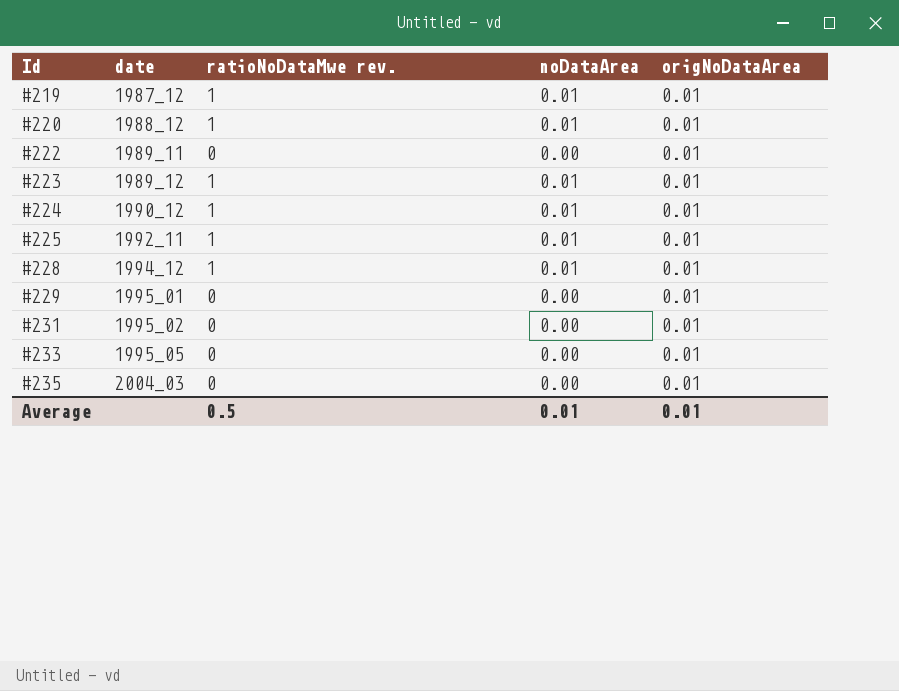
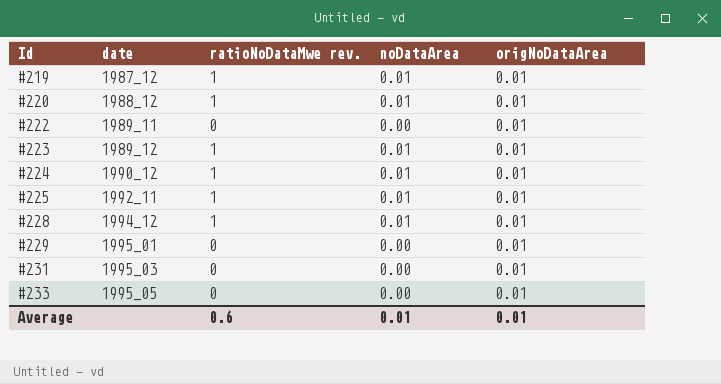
row #235: 2004_03 | 0 | 0.00 | 0.01 -> none
#231 | date: 1995_02 -> 1995_03
Average | ratioNoDataMwe rev.: 0.5 -> 0.6

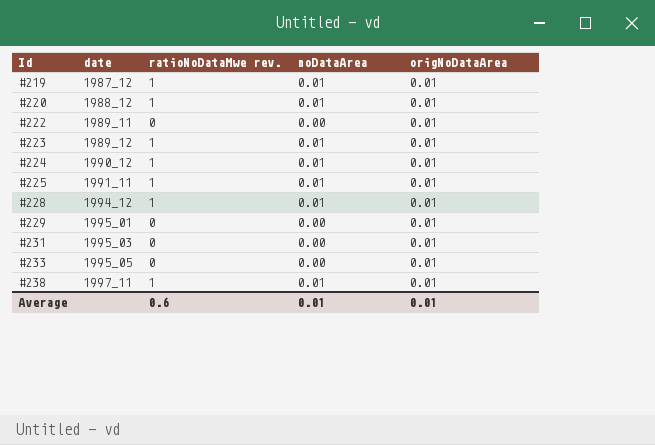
#225 | date: 1992_11 -> 1991_11
row #238: none -> 1997_11 | 1 | 0.01 | 0.01

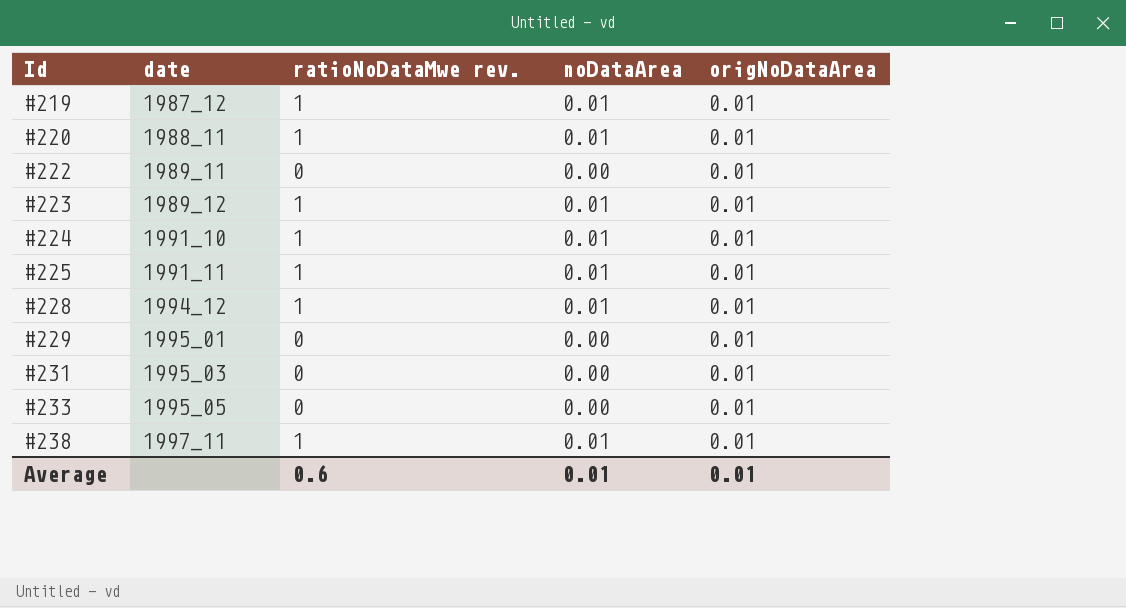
#220 | date: 1988_12 -> 1988_11
#224 | date: 1990_12 -> 1991_10

